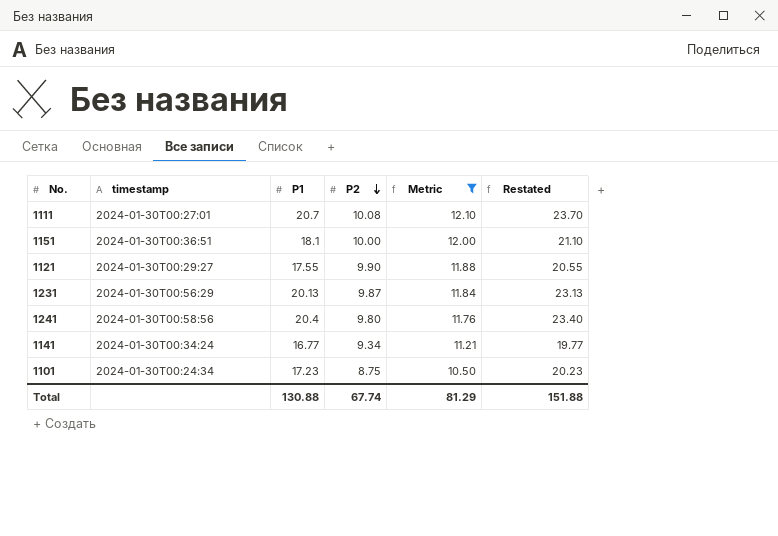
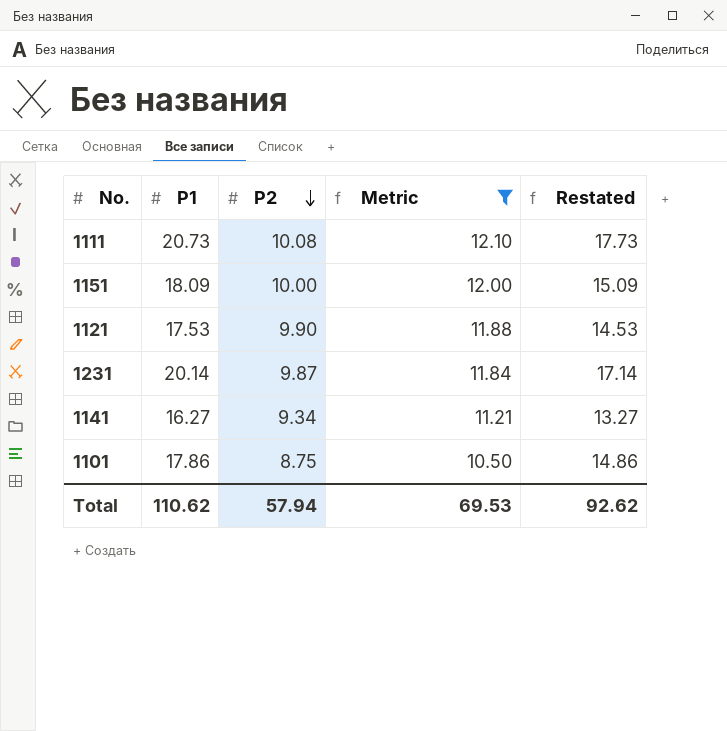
column timestamp | position: 2 -> none
column Restated | formula: [P1] + 3 -> [P1] - 3
row 1241: 2024-01-30T00:58:56 | 20.4 | 9.80 | 11.76 | 23.40 -> none
1111 | P1: 20.7 -> 20.73
1151 | P1: 18.1 -> 18.09
1121 | P1: 17.55 -> 17.53
1231 | P1: 20.13 -> 20.14
1141 | P1: 16.77 -> 16.27
1101 | P1: 17.23 -> 17.86
Total | P1: 130.88 -> 110.62
Total | P2: 67.74 -> 57.94
Total | Metric: 81.29 -> 69.53
Total | Restated: 151.88 -> 92.62

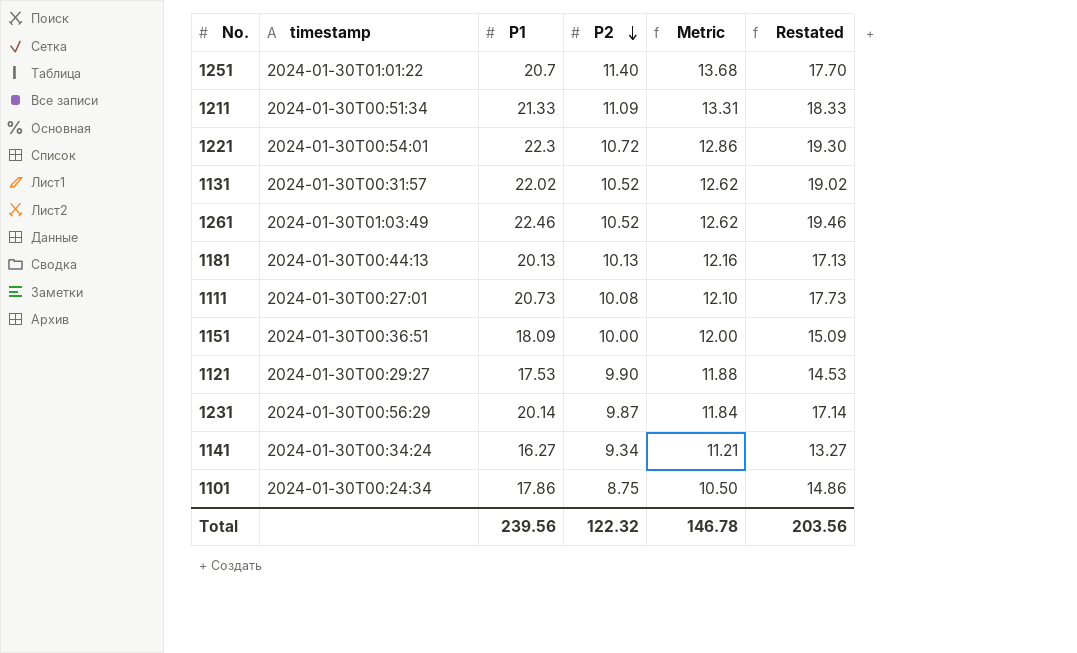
filter: Metric <= 12.10 -> none
column timestamp | position: none -> 2
Total | P1: 110.62 -> 239.56
Total | P2: 57.94 -> 122.32
Total | Metric: 69.53 -> 146.78
Total | Restated: 92.62 -> 203.56

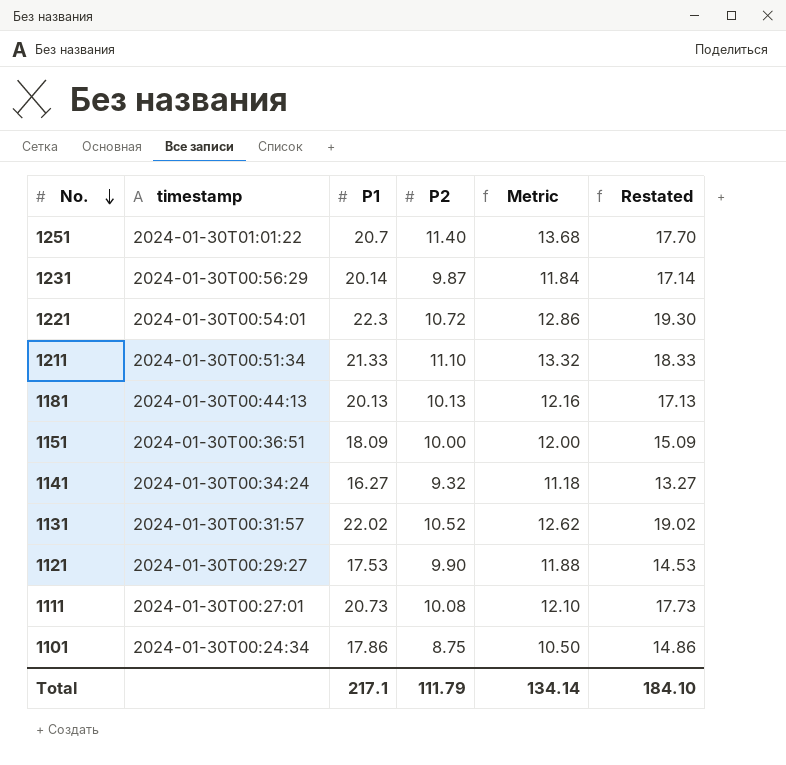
row order: P2 descending -> No. descending
row 1261: 2024-01-30T01:03:49 | 22.46 | 10.52 | 12.62 | 19.46 -> none
1211 | P2: 11.09 -> 11.10
1211 | Metric: 13.31 -> 13.32
1141 | P2: 9.34 -> 9.32
1141 | Metric: 11.21 -> 11.18
Total | P1: 239.56 -> 217.1
Total | P2: 122.32 -> 111.79
Total | Metric: 146.78 -> 134.14
Total | Restated: 203.56 -> 184.10

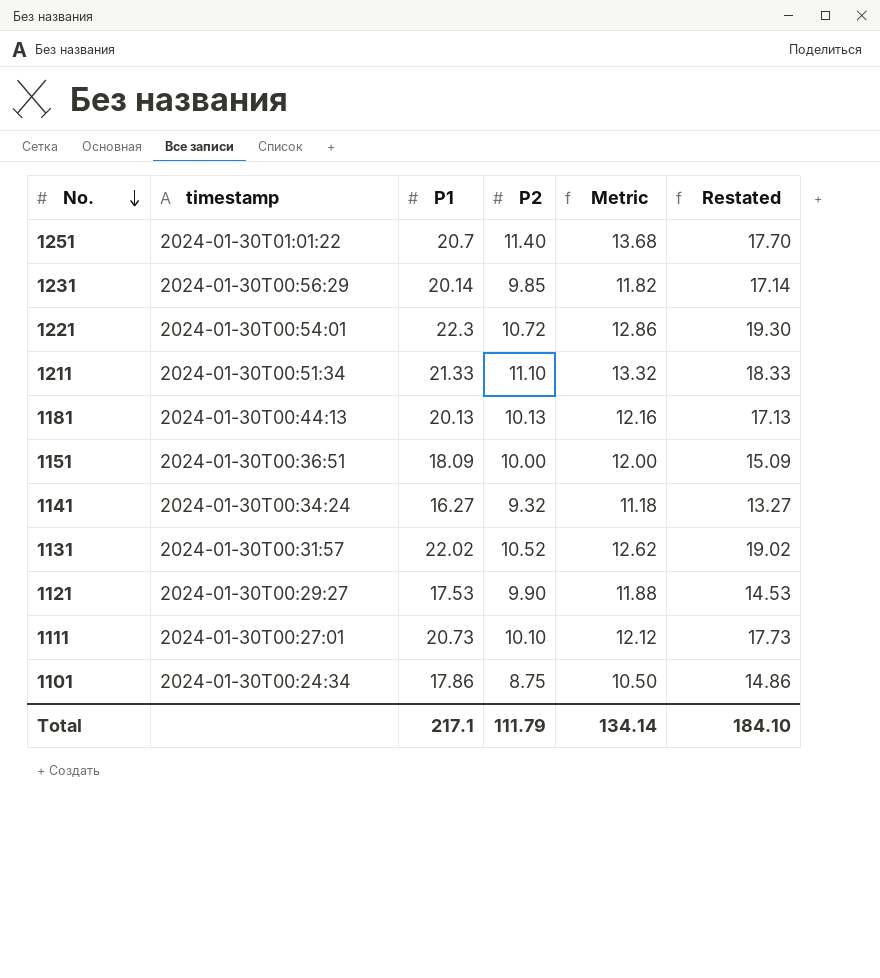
1231 | P2: 9.87 -> 9.85
1231 | Metric: 11.84 -> 11.82
1111 | P2: 10.08 -> 10.10
1111 | Metric: 12.10 -> 12.12

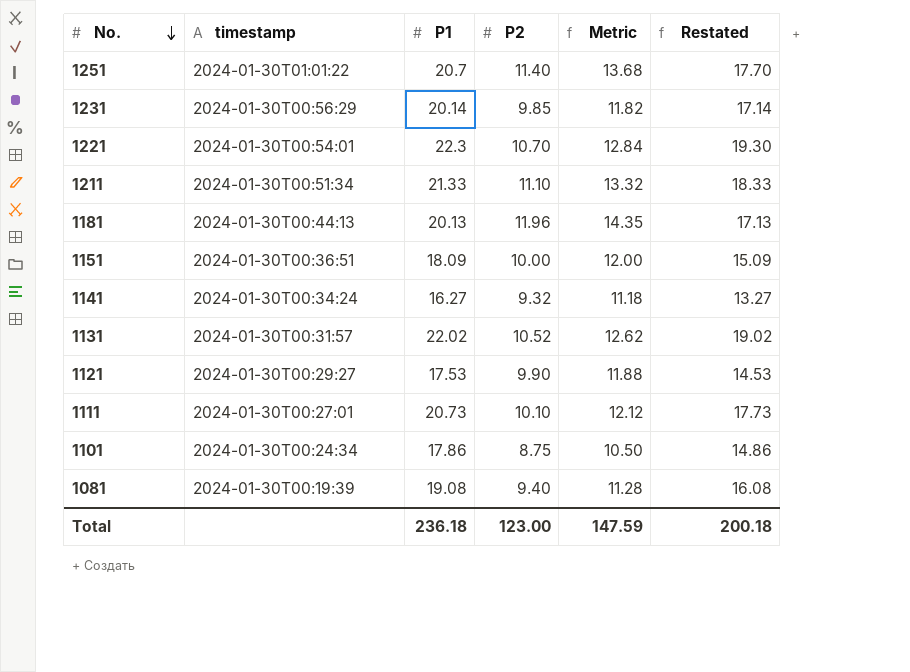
1221 | P2: 10.72 -> 10.70
1221 | Metric: 12.86 -> 12.84
1181 | P2: 10.13 -> 11.96
1181 | Metric: 12.16 -> 14.35
row 1081: none -> 2024-01-30T00:19:39 | 19.08 | 9.40 | 11.28 | 16.08
Total | P1: 217.1 -> 236.18
Total | P2: 111.79 -> 123.00
Total | Metric: 134.14 -> 147.59
Total | Restated: 184.10 -> 200.18

